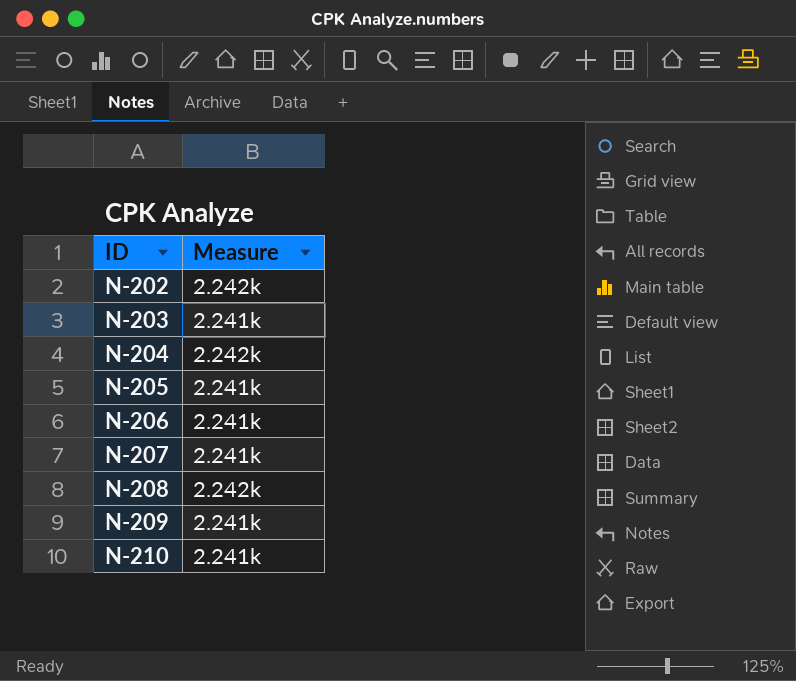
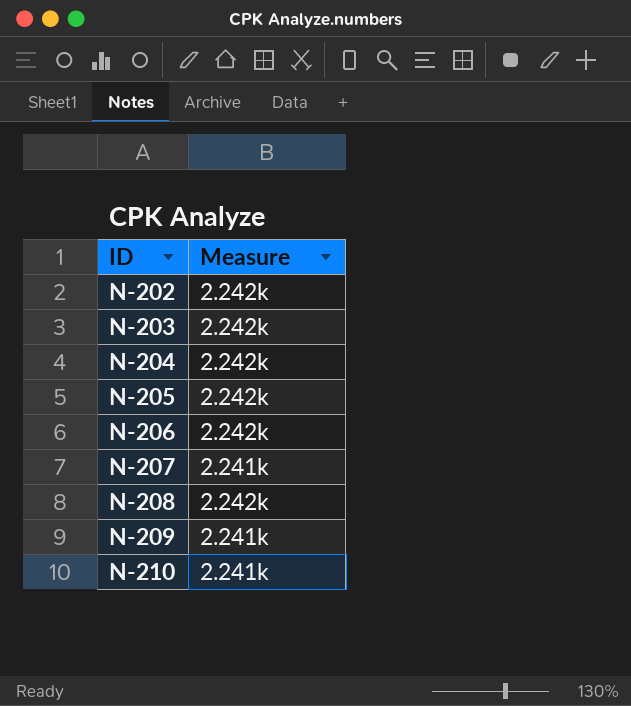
N-203 | Measure: 2.241k -> 2.242k
N-205 | Measure: 2.241k -> 2.242k
N-206 | Measure: 2.241k -> 2.242k

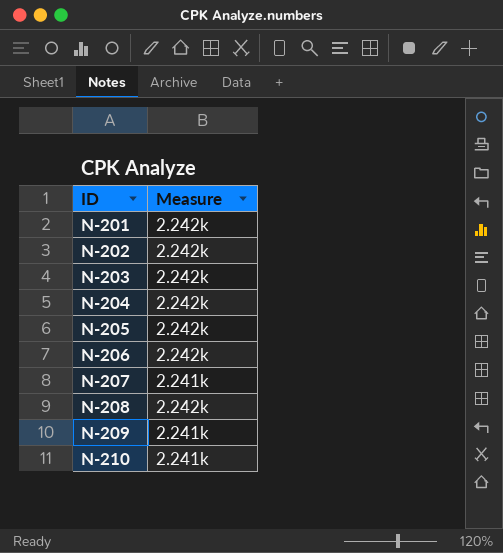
row N-201: none -> 2.242k

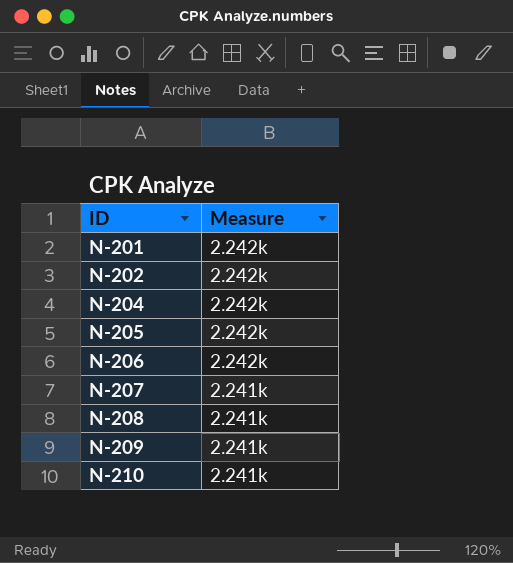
row N-203: 2.242k -> none
N-208 | Measure: 2.242k -> 2.241k

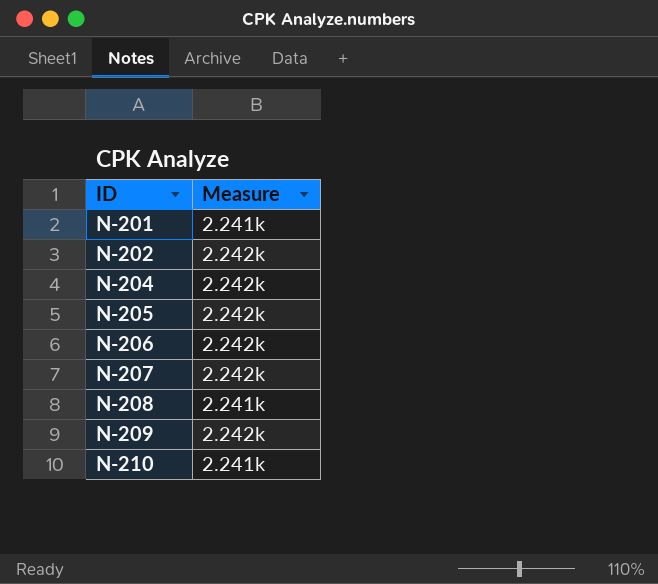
N-201 | Measure: 2.242k -> 2.241k
N-207 | Measure: 2.241k -> 2.242k
N-209 | Measure: 2.241k -> 2.242k

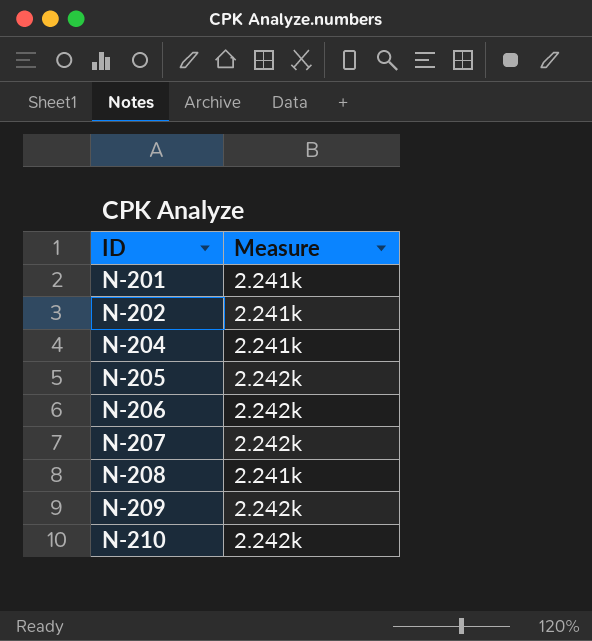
N-202 | Measure: 2.242k -> 2.241k
N-204 | Measure: 2.242k -> 2.241k
N-210 | Measure: 2.241k -> 2.242k

